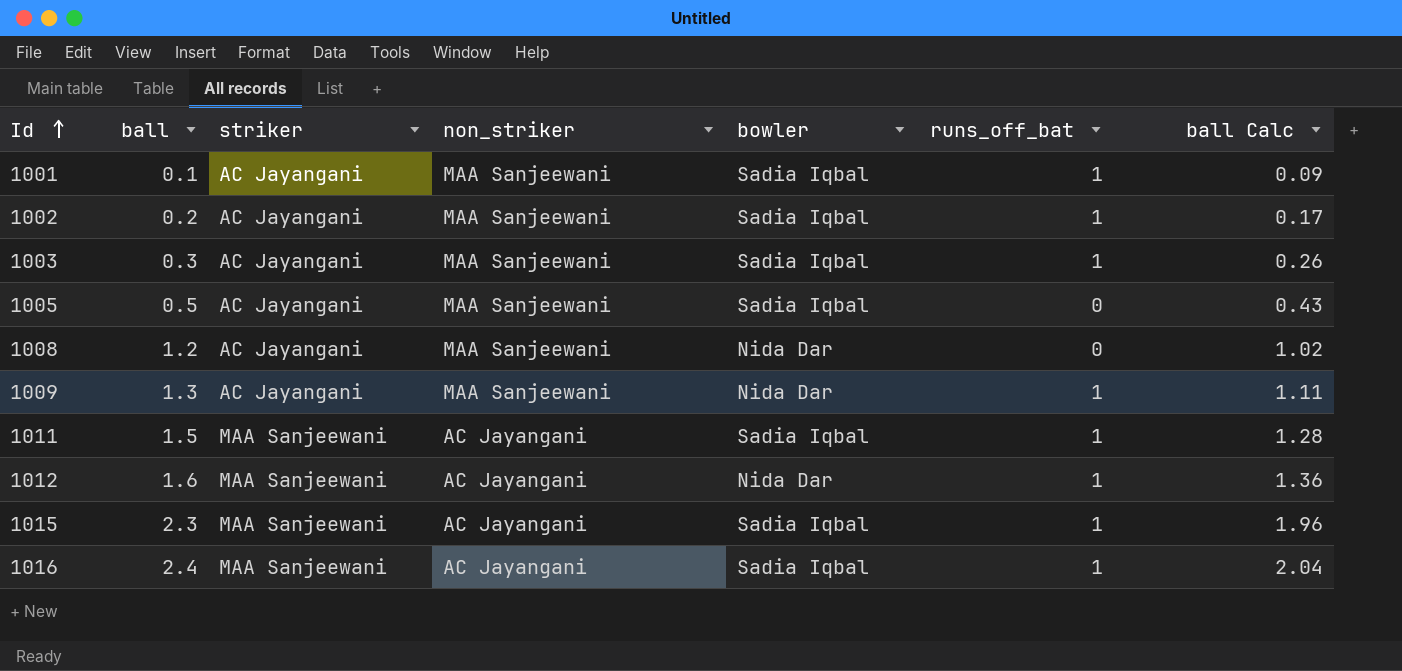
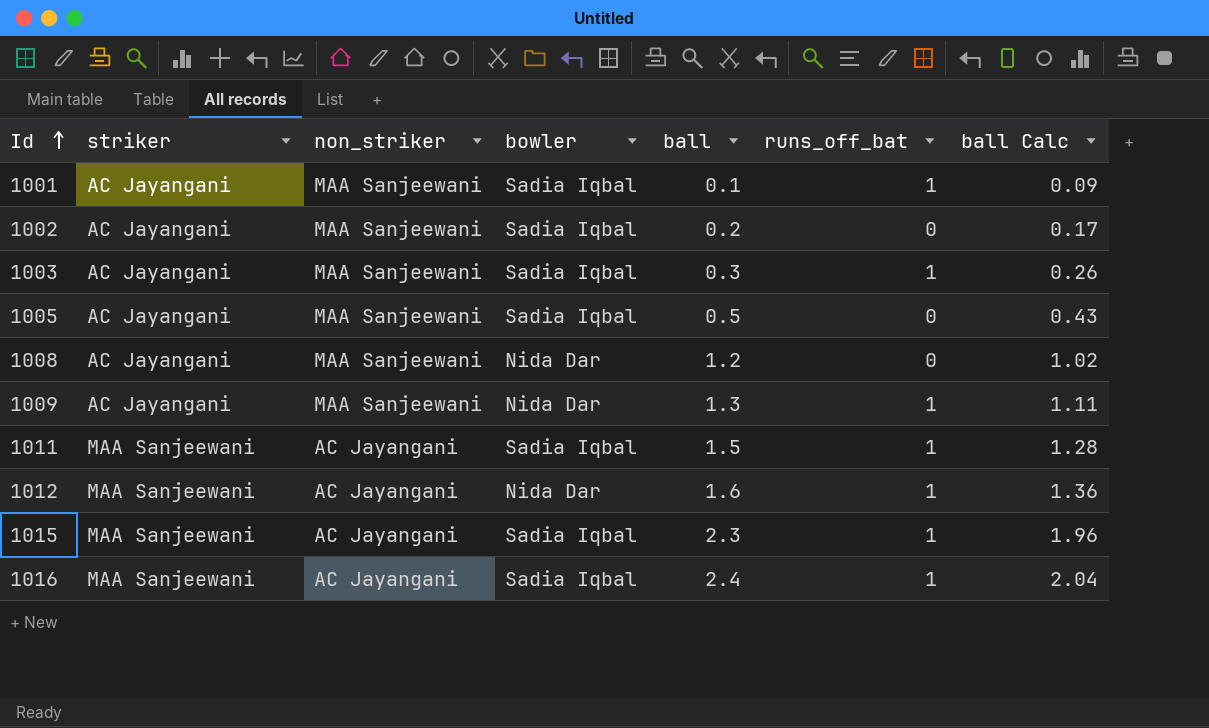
column ball | position: 2 -> 5
1002 | runs_off_bat: 1 -> 0

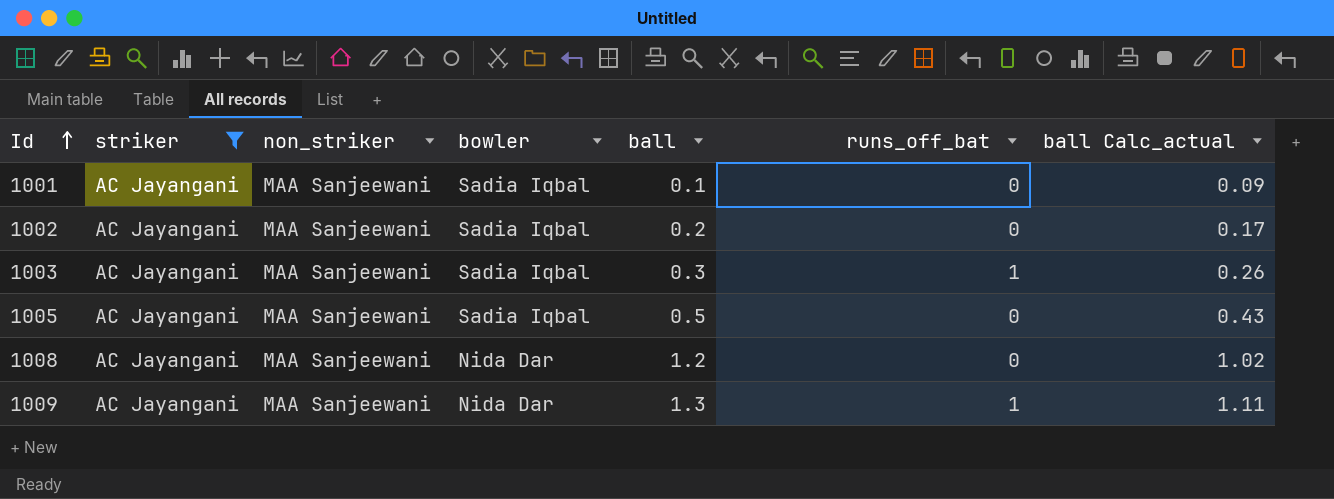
filter: none -> striker = AC Jayangani
column name: ball Calc -> ball Calc_actual
1001 | runs_off_bat: 1 -> 0

